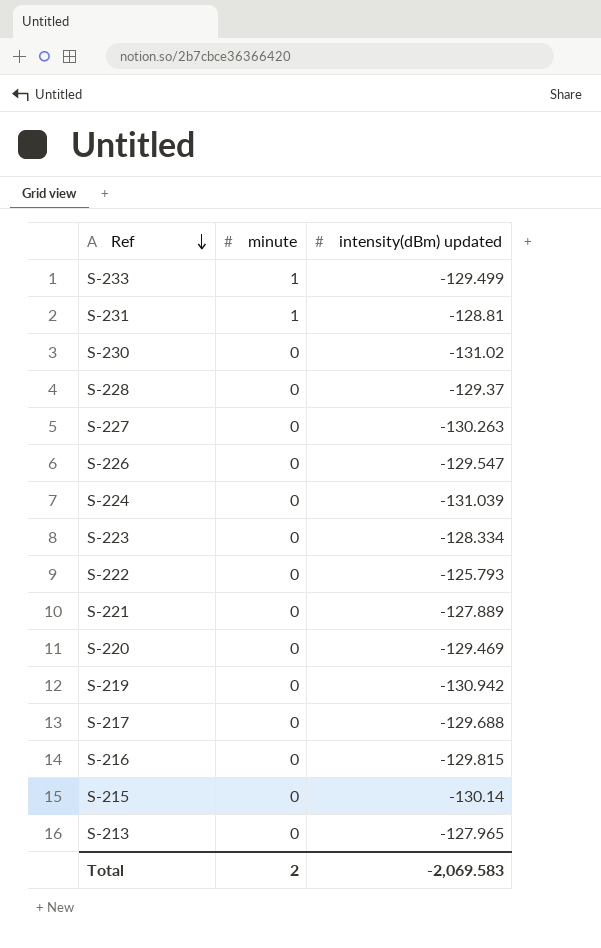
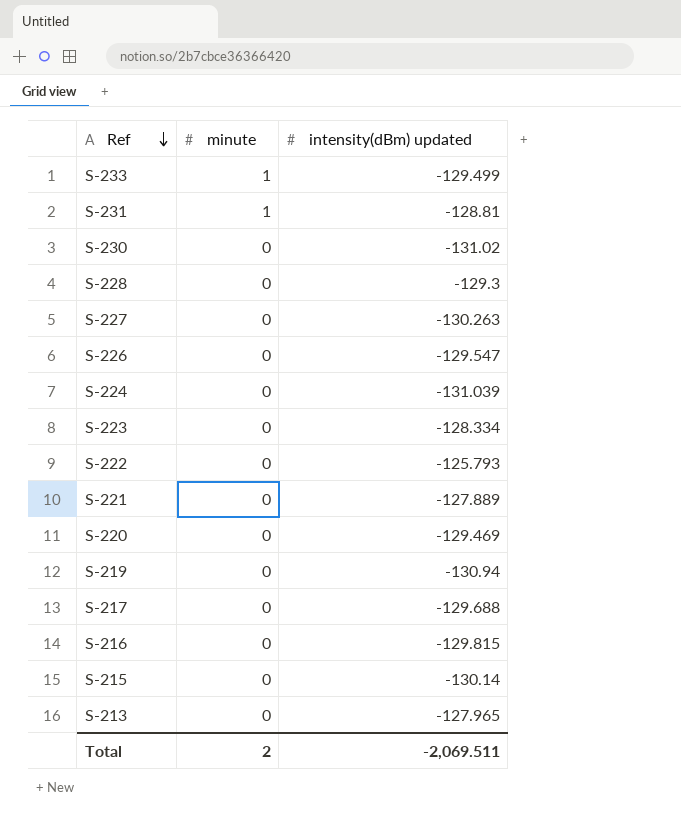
S-228 | intensity(dBm) updated: -129.37 -> -129.3
S-219 | intensity(dBm) updated: -130.942 -> -130.94
Total | intensity(dBm) updated: -2,069.583 -> -2,069.511

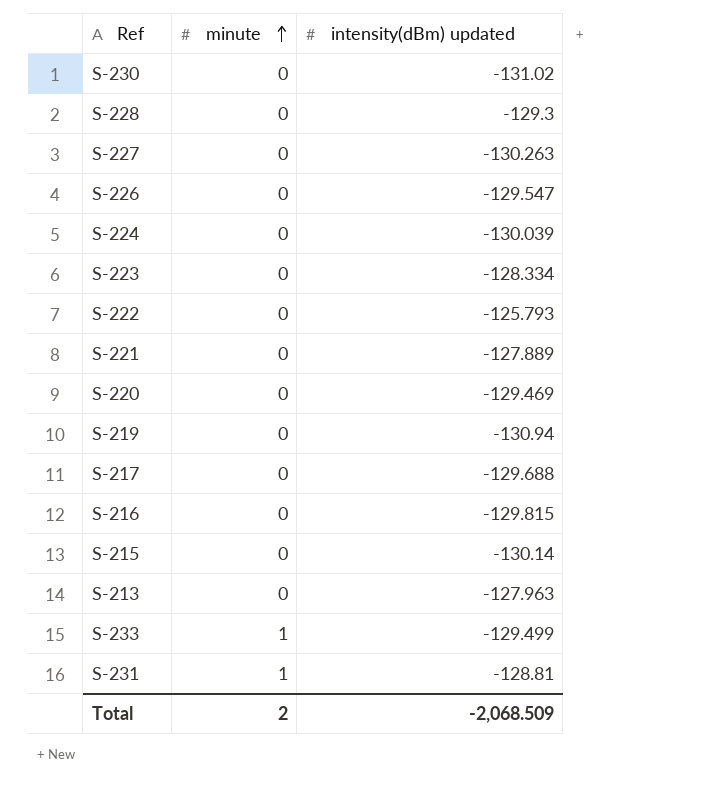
row order: Ref descending -> minute ascending
S-224 | intensity(dBm) updated: -131.039 -> -130.039
S-213 | intensity(dBm) updated: -127.965 -> -127.963
Total | intensity(dBm) updated: -2,069.511 -> -2,068.509

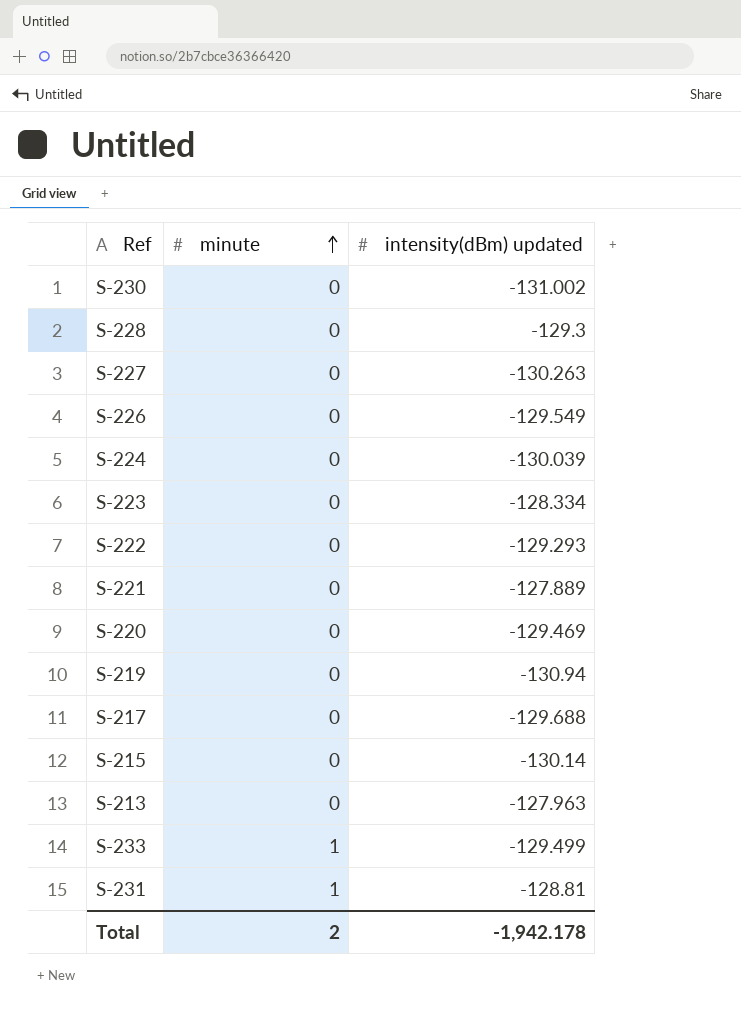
row S-216: 0 | -129.815 -> none
S-230 | intensity(dBm) updated: -131.02 -> -131.002
S-226 | intensity(dBm) updated: -129.547 -> -129.549
S-222 | intensity(dBm) updated: -125.793 -> -129.293
Total | intensity(dBm) updated: -2,068.509 -> -1,942.178

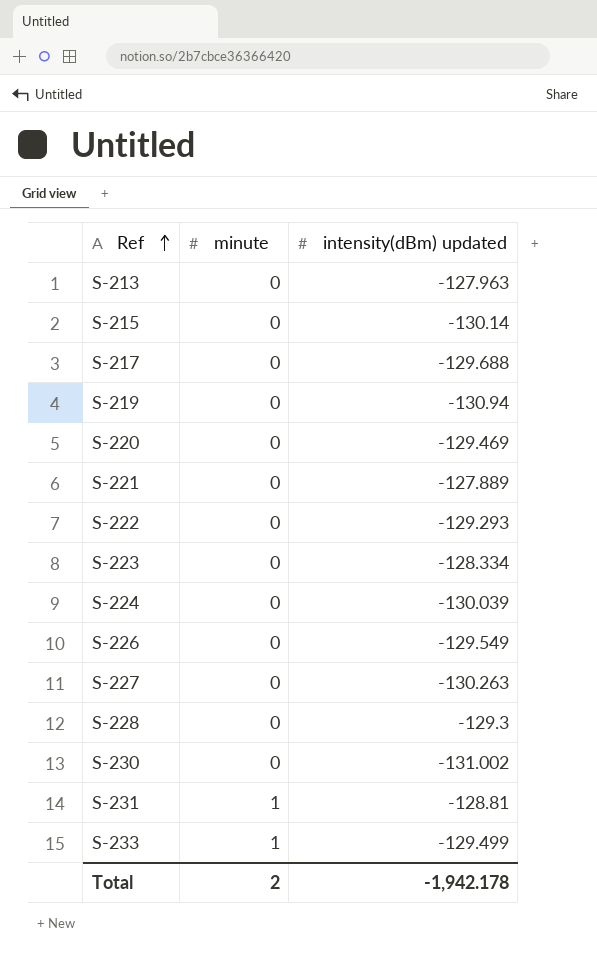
row order: minute ascending -> Ref ascending

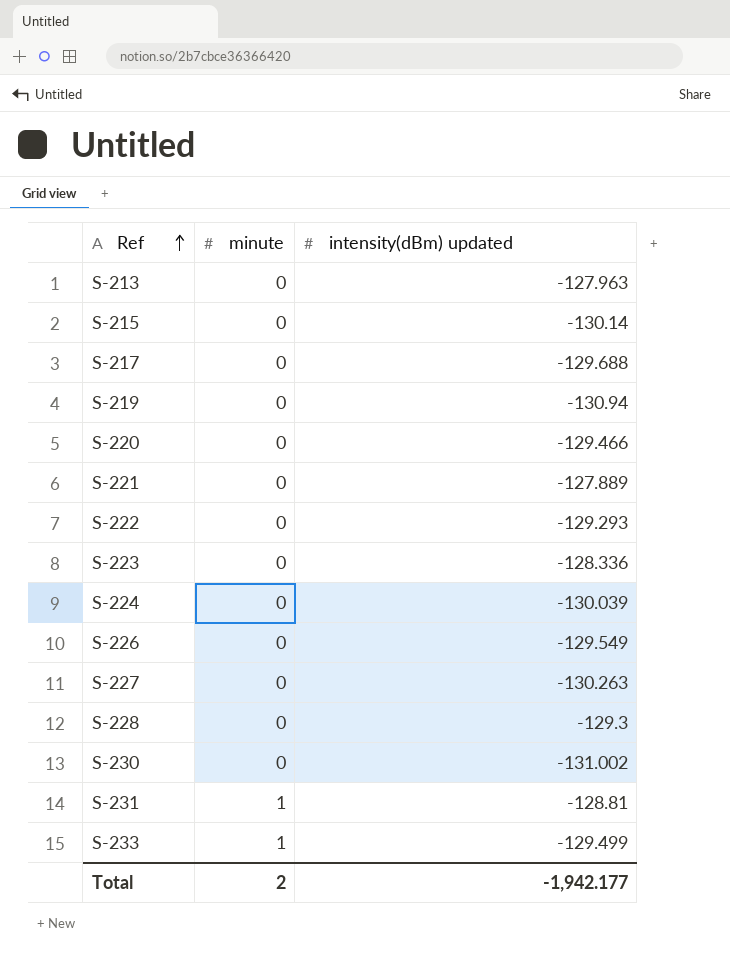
S-220 | intensity(dBm) updated: -129.469 -> -129.466
S-223 | intensity(dBm) updated: -128.334 -> -128.336
Total | intensity(dBm) updated: -1,942.178 -> -1,942.177

